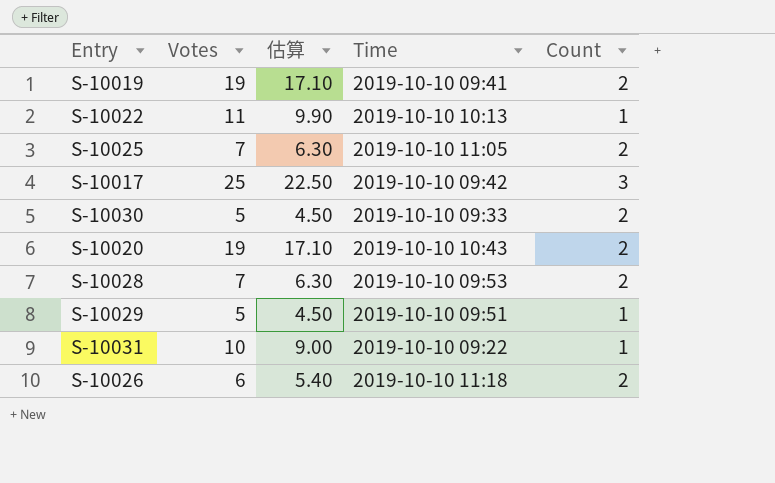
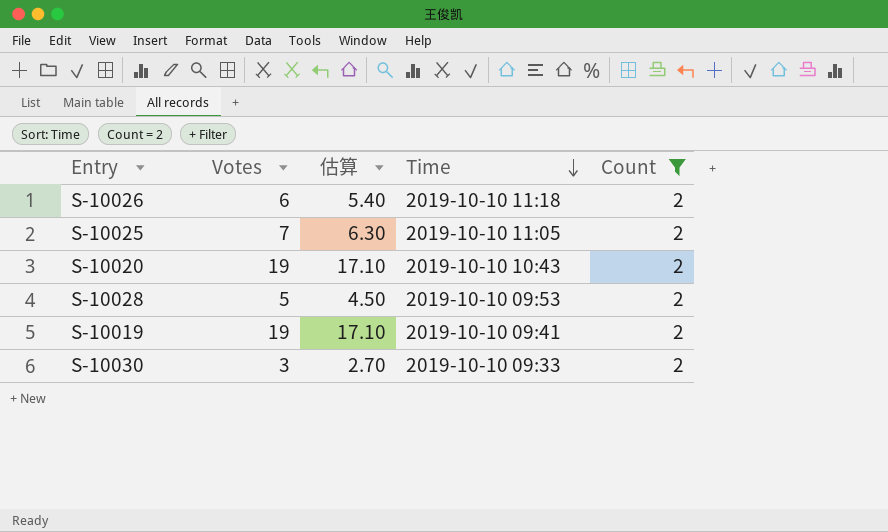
filter: none -> Count = 2
row order: none -> Time descending
S-10028 | Votes: 7 -> 5
S-10028 | 估算: 6.30 -> 4.50
S-10030 | Votes: 5 -> 3
S-10030 | 估算: 4.50 -> 2.70

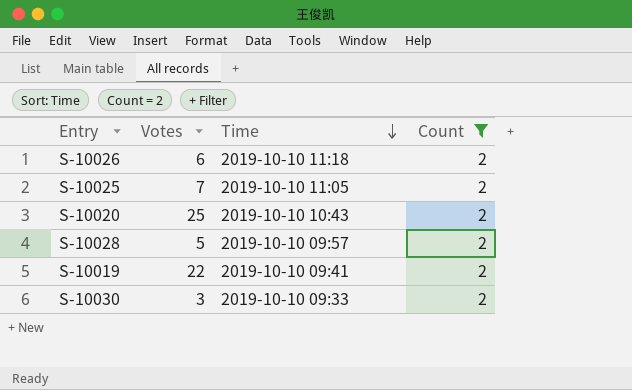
column 估算 | formula: [Votes] * 0.9 -> none
S-10020 | Votes: 19 -> 25
S-10028 | Time: 2019-10-10 09:53 -> 2019-10-10 09:57
S-10019 | Votes: 19 -> 22

